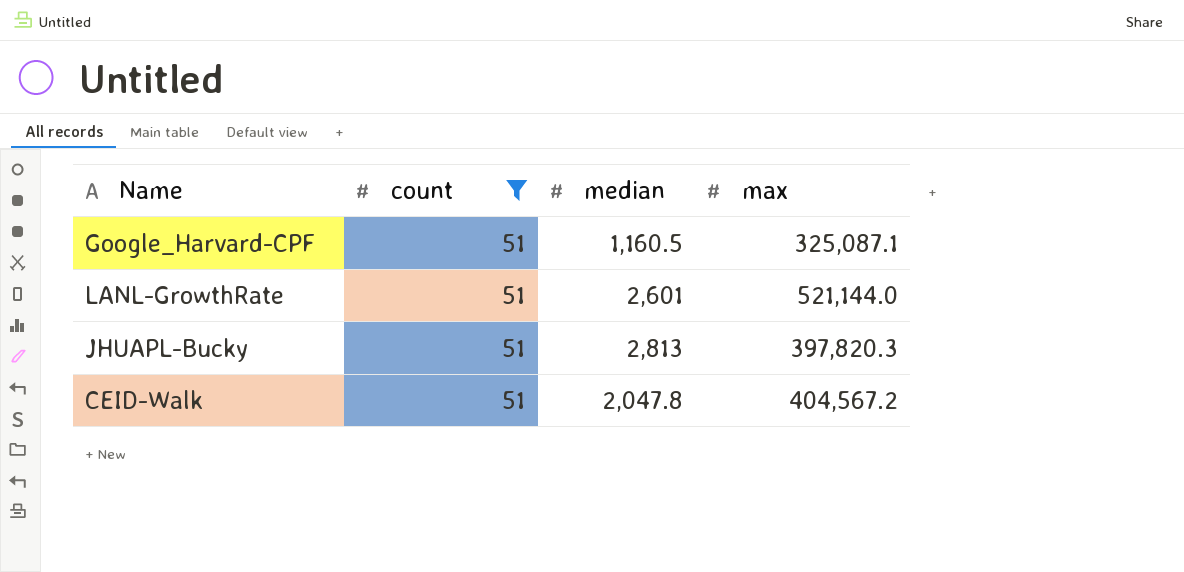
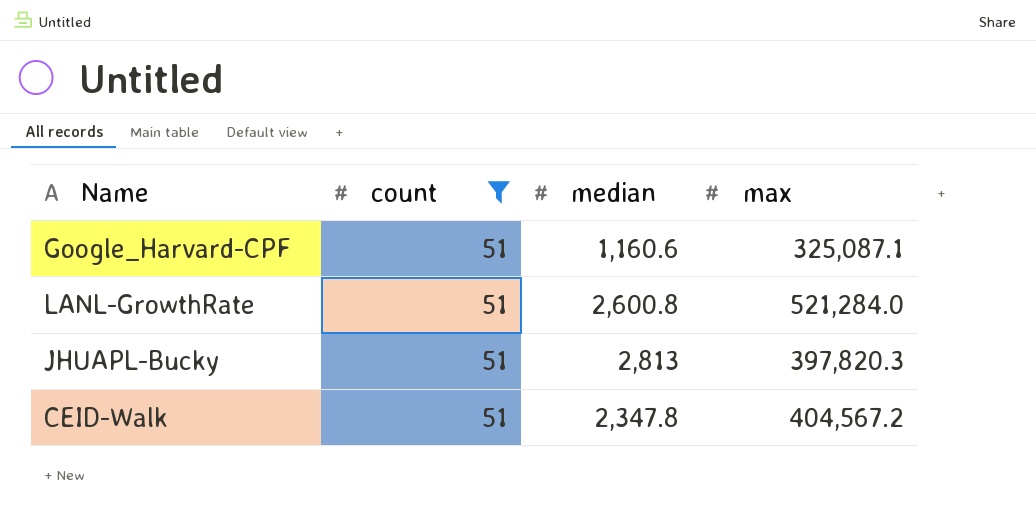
Google_Harvard-CPF | median: 1,160.5 -> 1,160.6
LANL-GrowthRate | median: 2,601 -> 2,600.8
LANL-GrowthRate | max: 521,144.0 -> 521,284.0
CEID-Walk | median: 2,047.8 -> 2,347.8

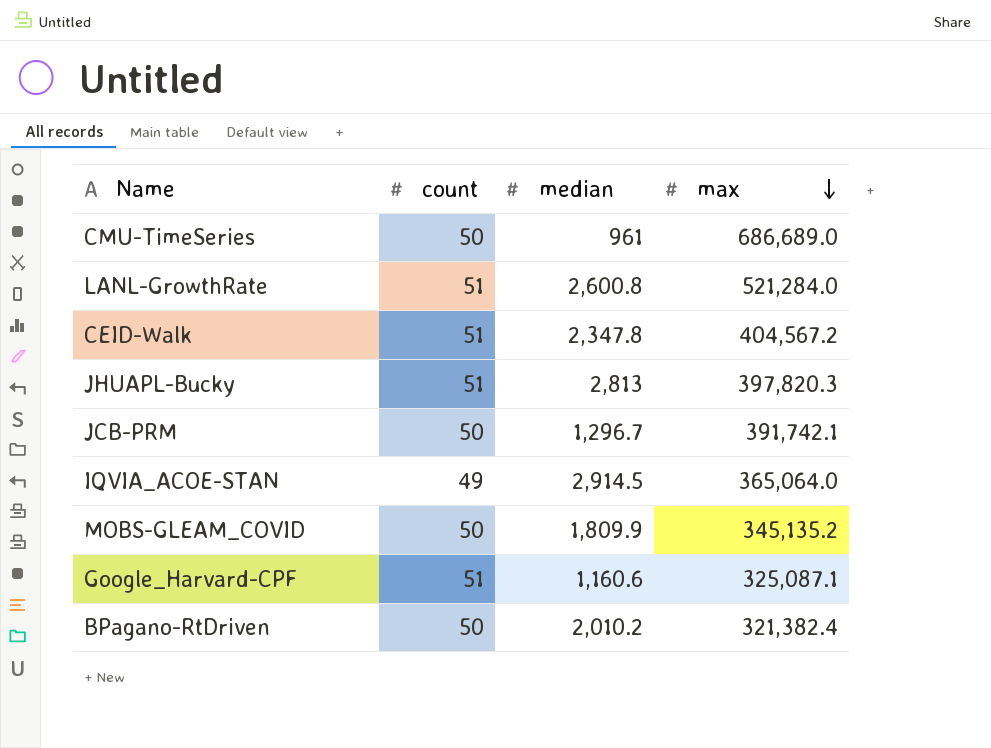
filter: count = 51 -> none
row order: none -> max descending

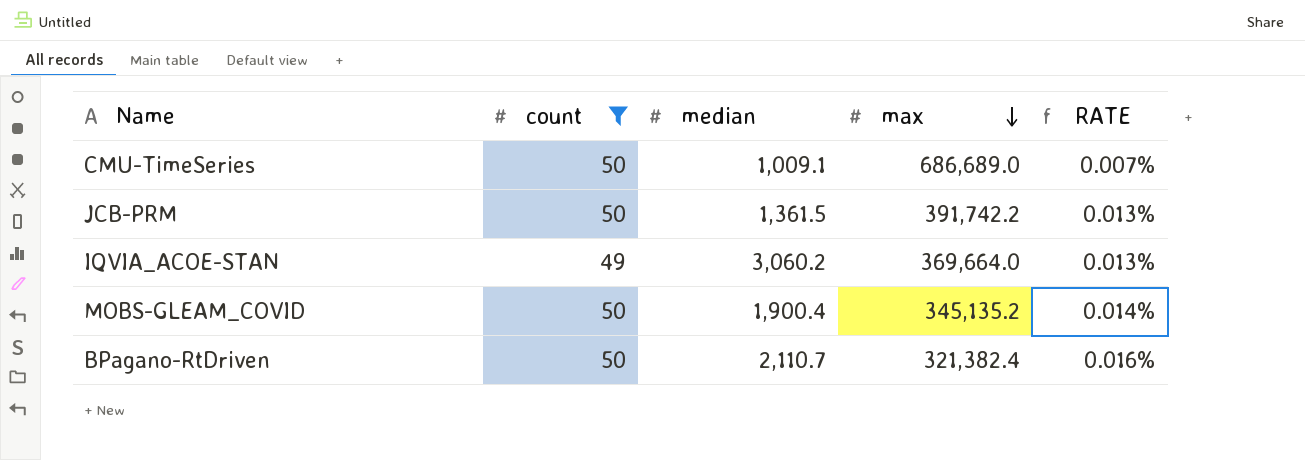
filter: none -> count != 51
column RATE | formula: none -> [count] / [max]
CMU-TimeSeries | median: 961 -> 1,009.1
JCB-PRM | median: 1,296.7 -> 1,361.5
JCB-PRM | max: 391,742.1 -> 391,742.2
IQVIA_ACOE-STAN | median: 2,914.5 -> 3,060.2
IQVIA_ACOE-STAN | max: 365,064.0 -> 369,664.0
MOBS-GLEAM_COVID | median: 1,809.9 -> 1,900.4
BPagano-RtDriven | median: 2,010.2 -> 2,110.7

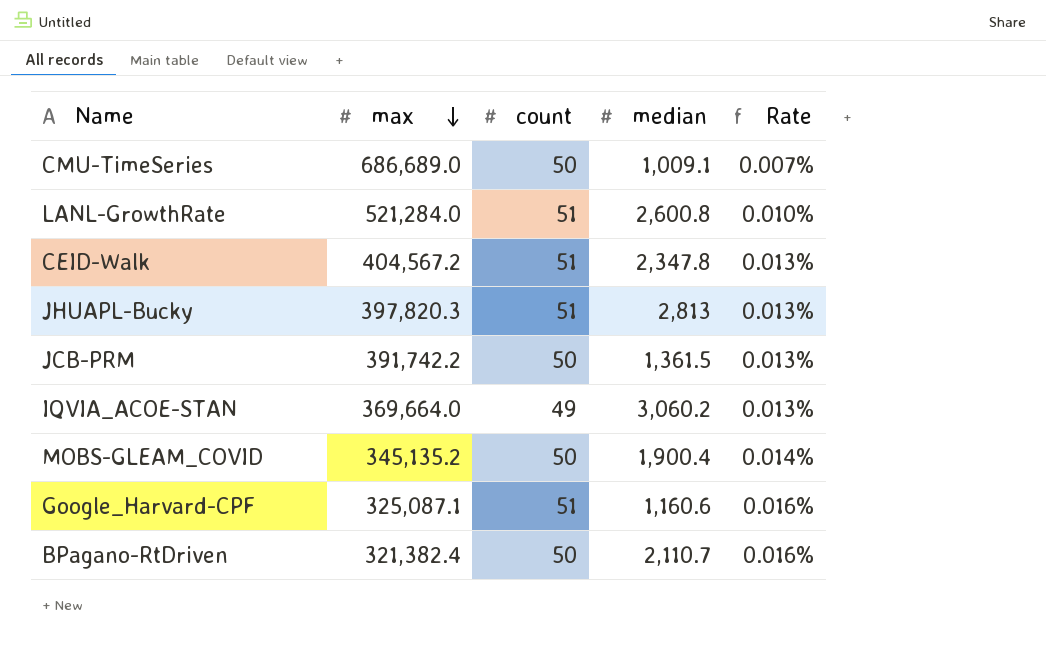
filter: count != 51 -> none
column max | position: 4 -> 2
column name: RATE -> Rate

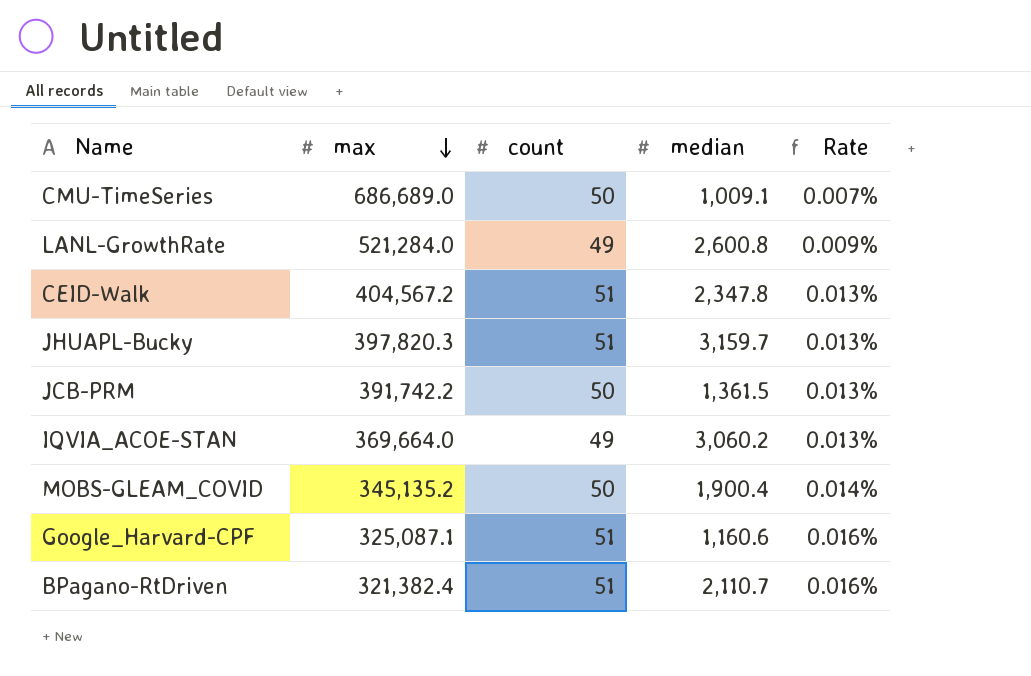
LANL-GrowthRate | count: 51 -> 49
LANL-GrowthRate | Rate: 0.010% -> 0.009%
JHUAPL-Bucky | median: 2,813 -> 3,159.7
BPagano-RtDriven | count: 50 -> 51

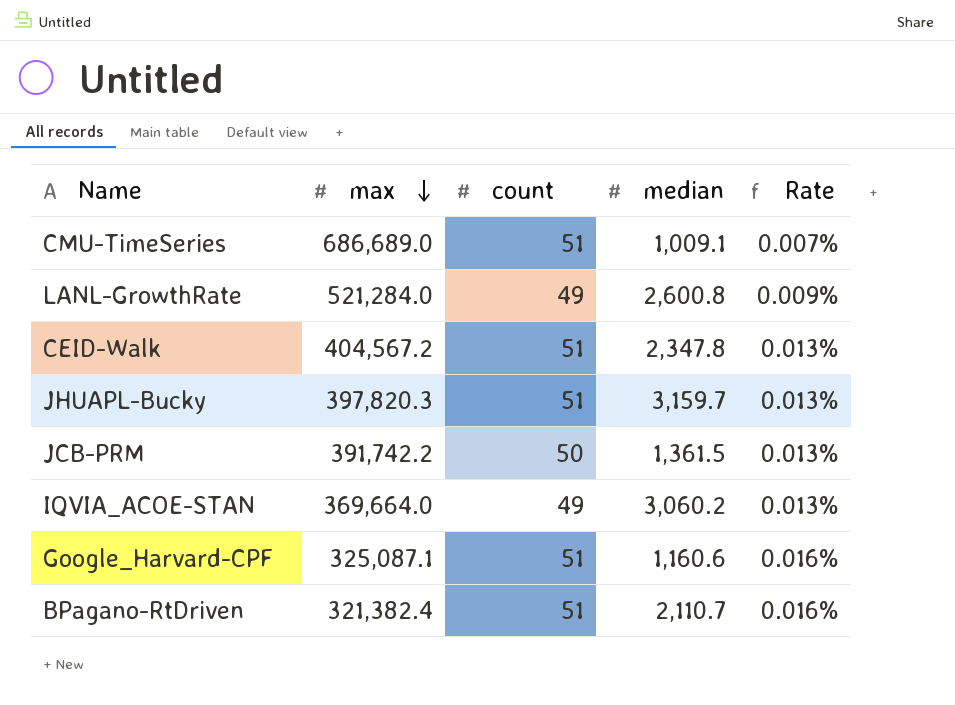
row MOBS-GLEAM_COVID: 345,135.2 | 50 | 1,900.4 | 0.014% -> none
CMU-TimeSeries | count: 50 -> 51

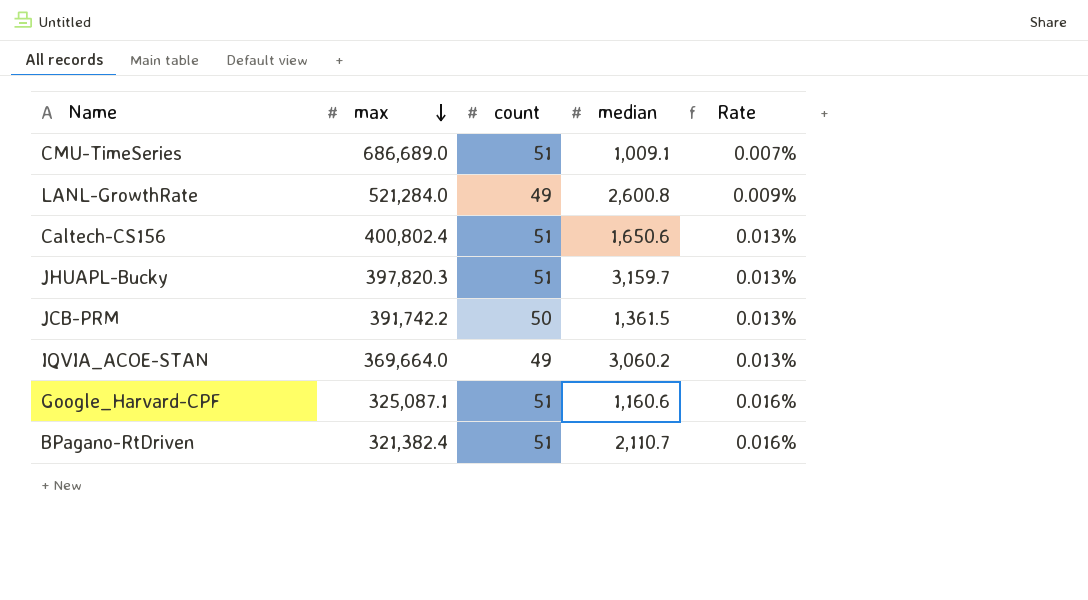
row CEID-Walk: 404,567.2 | 51 | 2,347.8 | 0.013% -> none
row Caltech-CS156: none -> 400,802.4 | 51 | 1,650.6 | 0.013%

